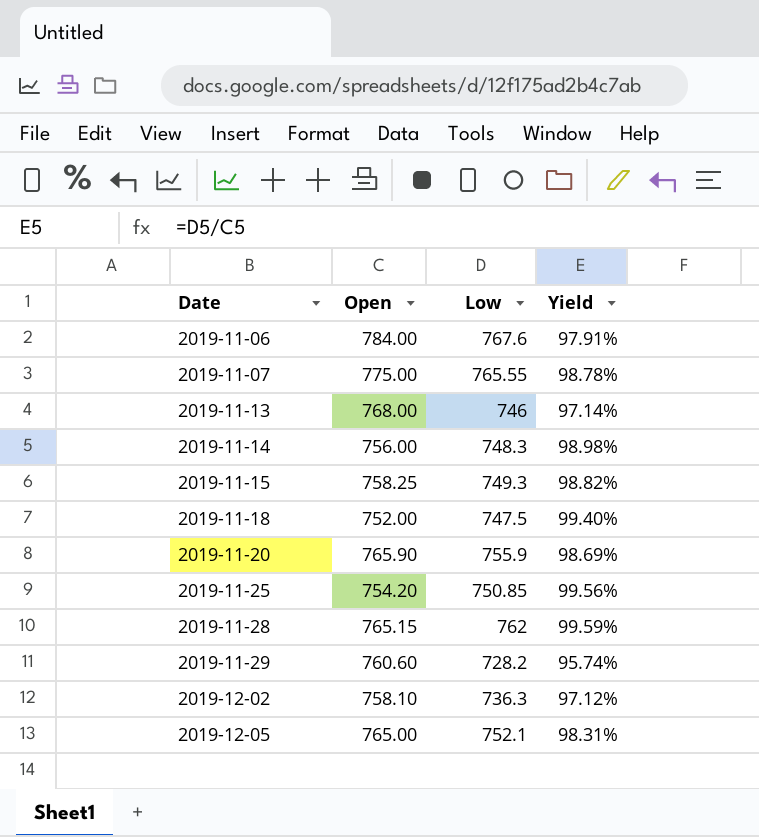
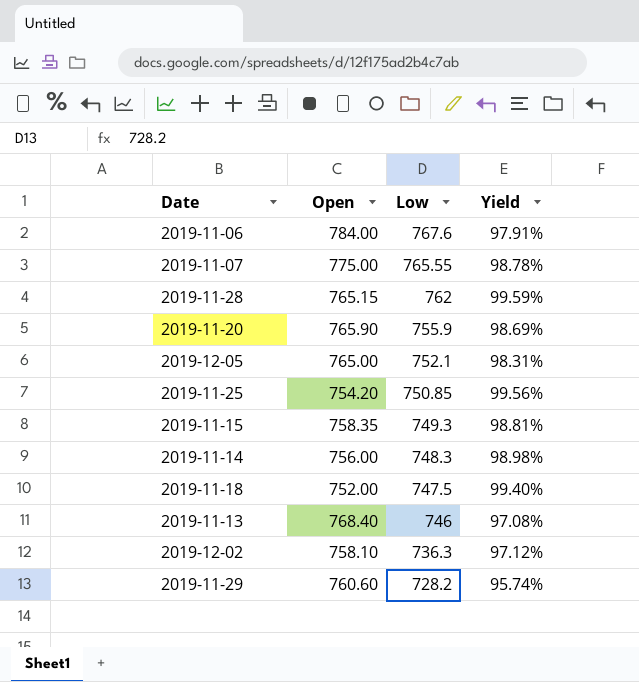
row order: Date ascending -> Low descending
2019-11-15 | Open: 758.25 -> 758.35
2019-11-15 | Yield: 98.82% -> 98.81%
2019-11-13 | Open: 768.00 -> 768.40
2019-11-13 | Yield: 97.14% -> 97.08%

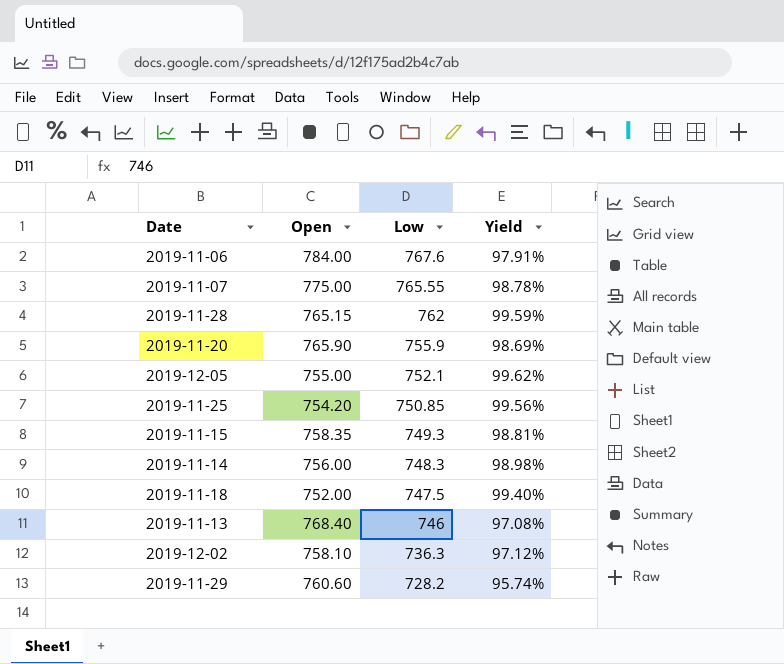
2019-12-05 | Open: 765.00 -> 755.00
2019-12-05 | Yield: 98.31% -> 99.62%

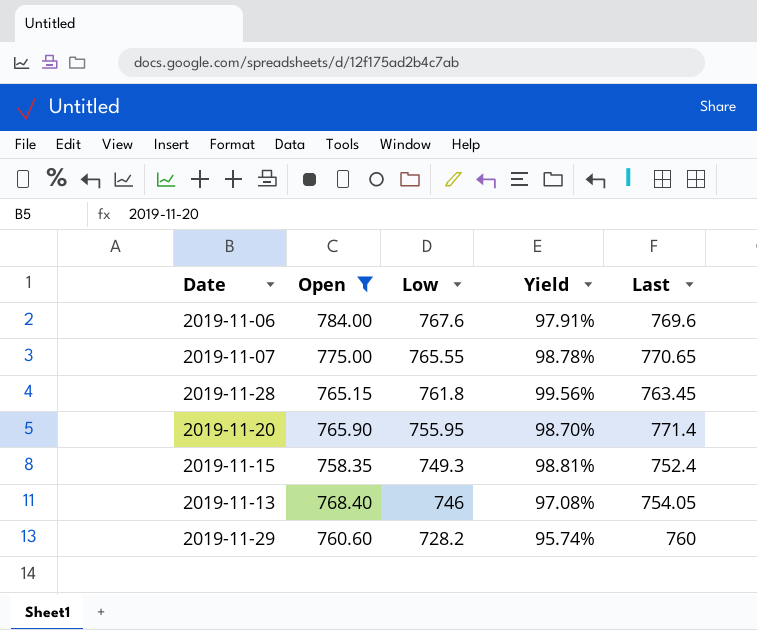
filter: none -> Open >= 758.35
column Last | position: none -> 5
2019-11-28 | Low: 762 -> 761.8
2019-11-28 | Yield: 99.59% -> 99.56%
2019-11-20 | Low: 755.9 -> 755.95
2019-11-20 | Yield: 98.69% -> 98.70%

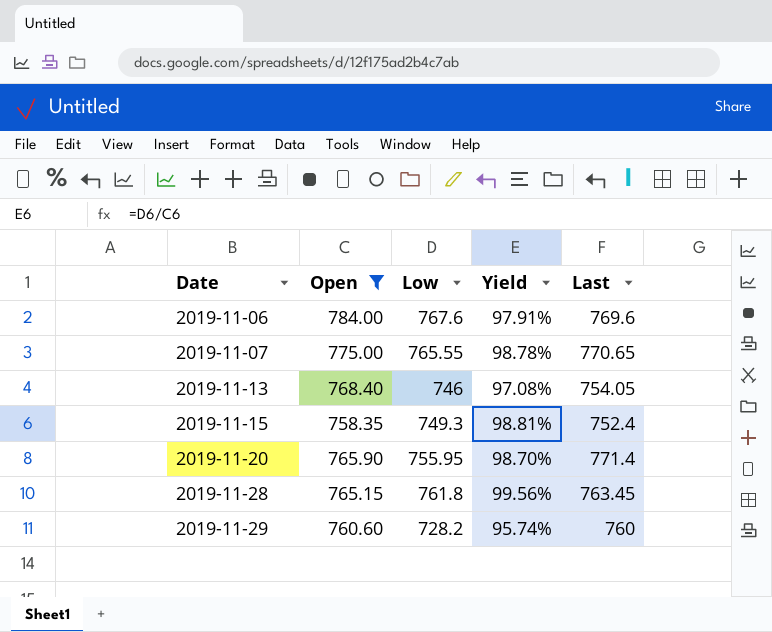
row order: Low descending -> Date ascending

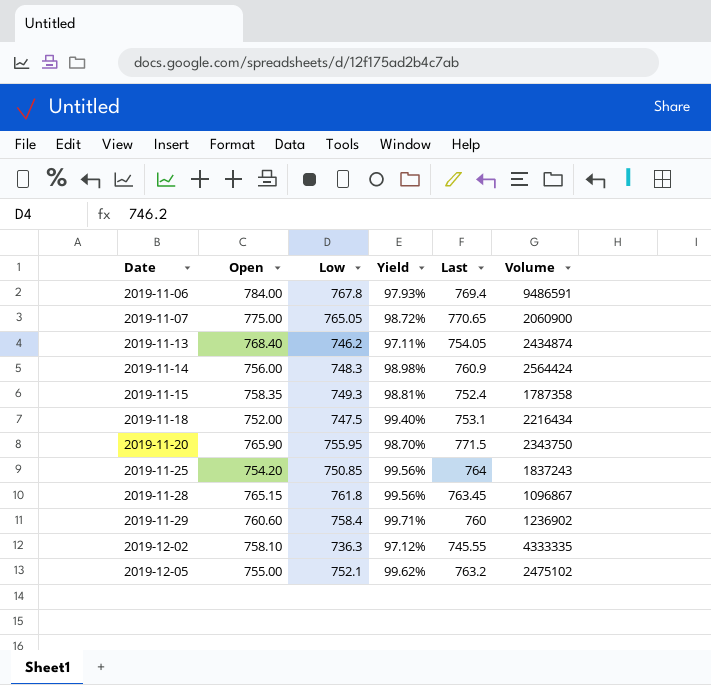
filter: Open >= 758.35 -> none
column Volume | position: none -> 6
2019-11-06 | Low: 767.6 -> 767.8
2019-11-06 | Yield: 97.91% -> 97.93%
2019-11-06 | Last: 769.6 -> 769.4
2019-11-07 | Low: 765.55 -> 765.05
2019-11-07 | Yield: 98.78% -> 98.72%
2019-11-13 | Low: 746 -> 746.2
2019-11-13 | Yield: 97.08% -> 97.11%
2019-11-20 | Last: 771.4 -> 771.5
2019-11-29 | Low: 728.2 -> 758.4
2019-11-29 | Yield: 95.74% -> 99.71%

